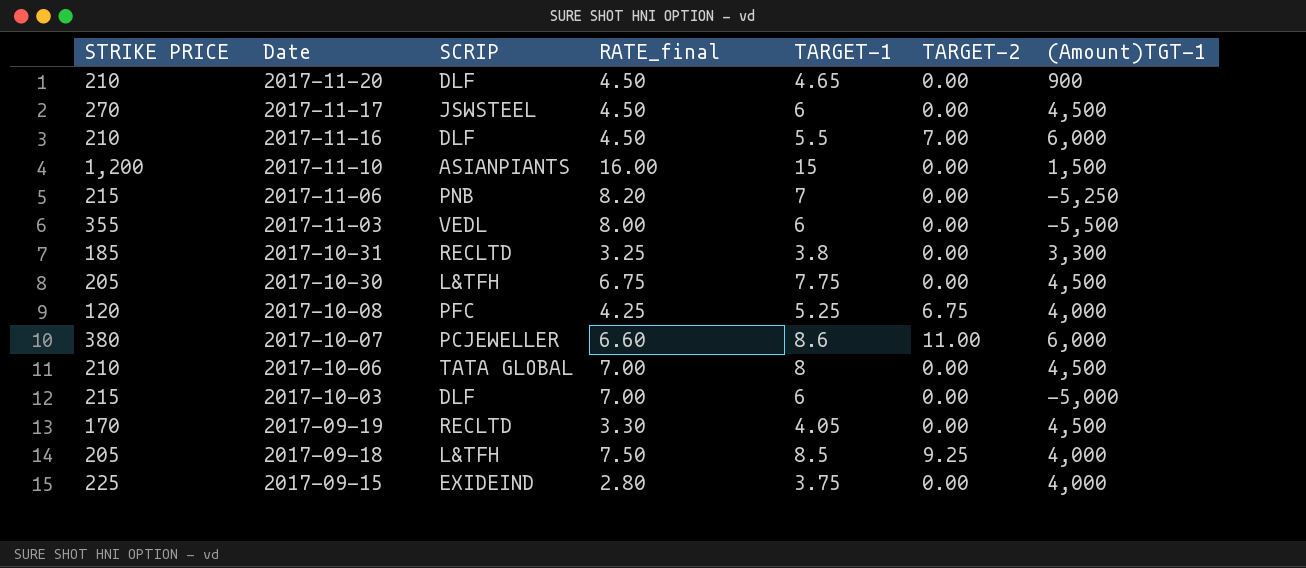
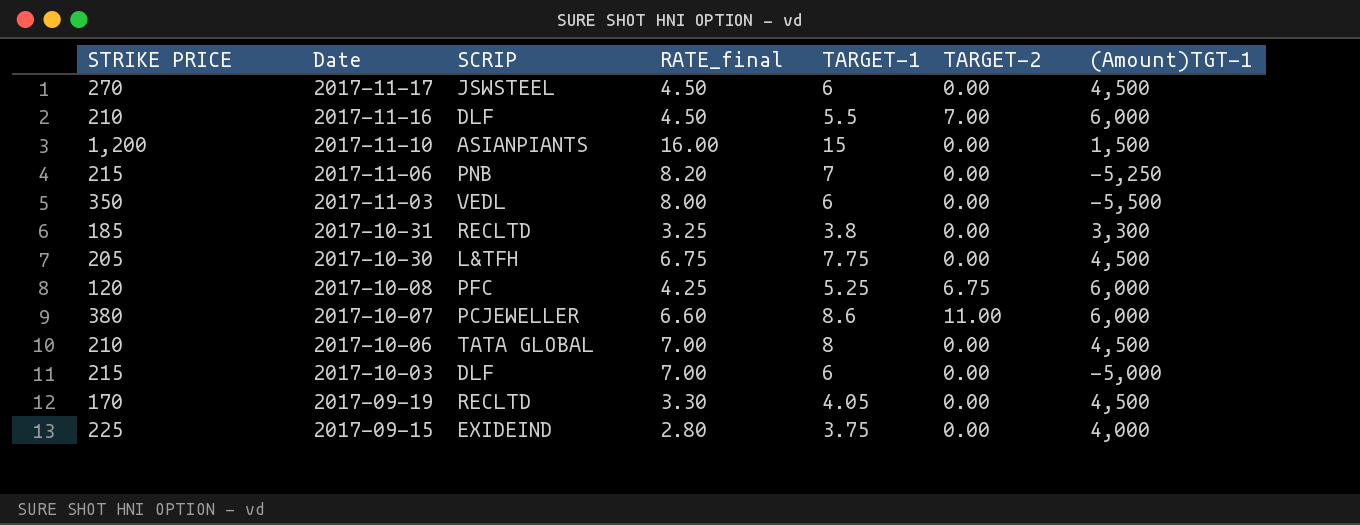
row 2017-11-20: 210 | DLF | 4.50 | 4.65 | 0.00 | 900 -> none
row 2017-09-18: 205 | L&TFH | 7.50 | 8.5 | 9.25 | 4,000 -> none
2017-11-03 | STRIKE PRICE: 355 -> 350
2017-10-08 | (Amount)TGT-1: 4,000 -> 6,000

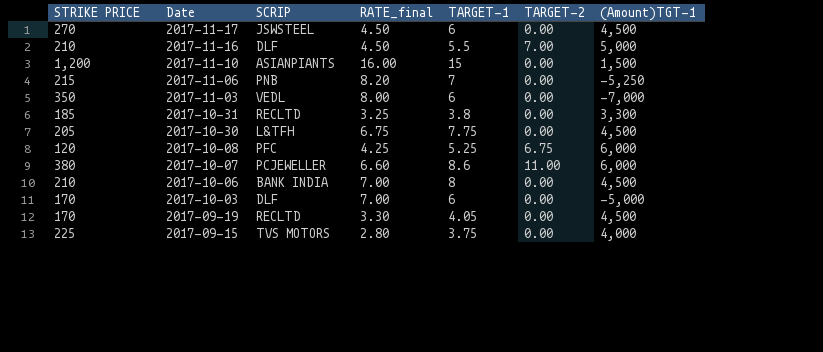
2017-11-16 | (Amount)TGT-1: 6,000 -> 5,000
2017-11-03 | (Amount)TGT-1: -5,500 -> -7,000
2017-10-06 | SCRIP: TATA GLOBAL -> BANK INDIA
2017-10-03 | STRIKE PRICE: 215 -> 170
2017-09-15 | SCRIP: EXIDEIND -> TVS MOTORS

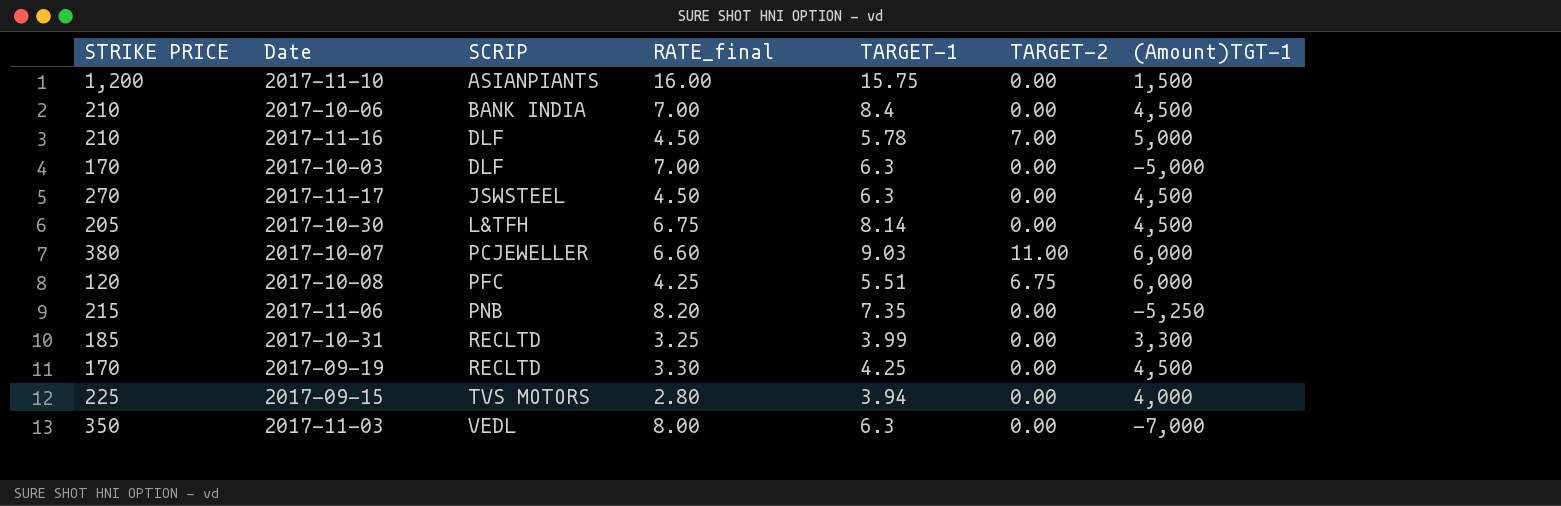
row order: Date descending -> SCRIP ascending
2017-11-10 | TARGET-1: 15 -> 15.75
2017-10-06 | TARGET-1: 8 -> 8.4
2017-11-16 | TARGET-1: 5.5 -> 5.78
2017-10-03 | TARGET-1: 6 -> 6.3
2017-11-17 | TARGET-1: 6 -> 6.3
2017-10-30 | TARGET-1: 7.75 -> 8.14
2017-10-07 | TARGET-1: 8.6 -> 9.03
2017-10-08 | TARGET-1: 5.25 -> 5.51
2017-11-06 | TARGET-1: 7 -> 7.35
2017-10-31 | TARGET-1: 3.8 -> 3.99
2017-09-19 | TARGET-1: 4.05 -> 4.25
2017-09-15 | TARGET-1: 3.75 -> 3.94
2017-11-03 | TARGET-1: 6 -> 6.3

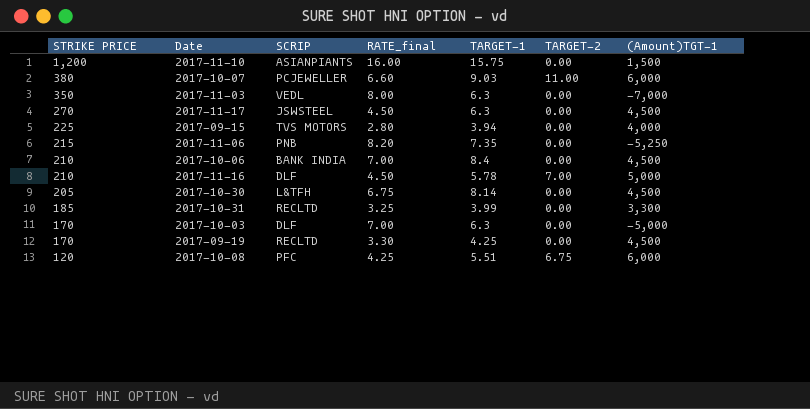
row order: SCRIP ascending -> STRIKE PRICE descending

